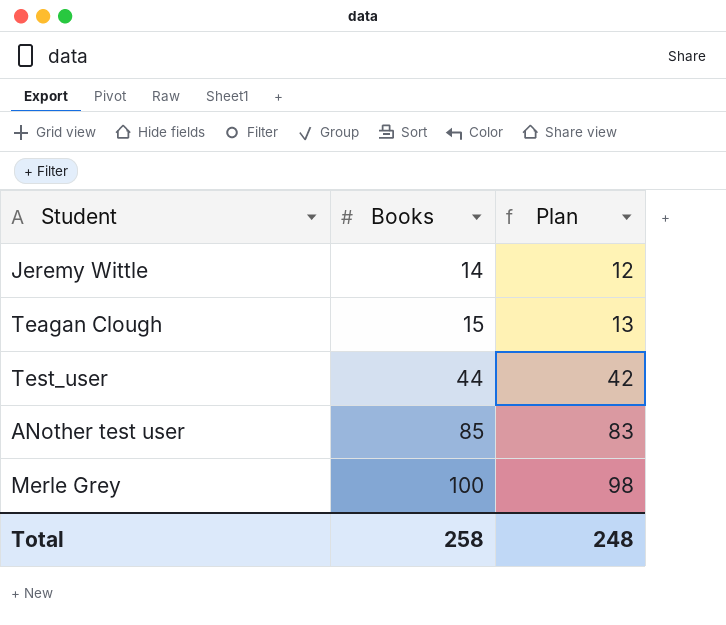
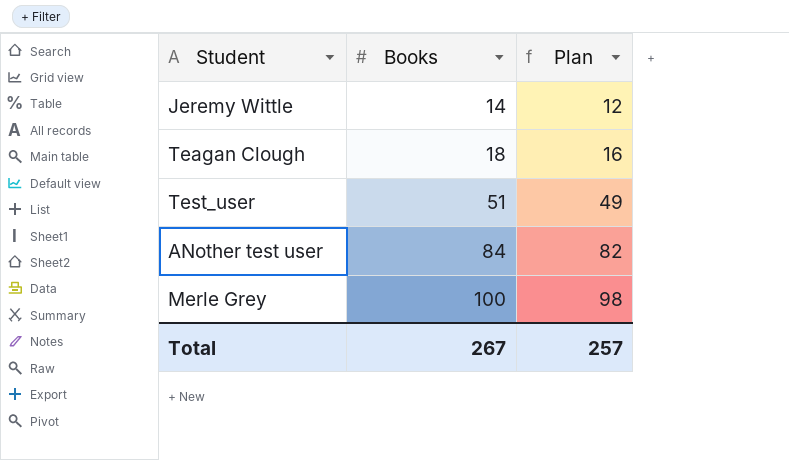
Teagan Clough | Books: 15 -> 18
Teagan Clough | Plan: 13 -> 16
Test_user | Books: 44 -> 51
Test_user | Plan: 42 -> 49
ANother test user | Books: 85 -> 84
ANother test user | Plan: 83 -> 82
Total | Books: 258 -> 267
Total | Plan: 248 -> 257

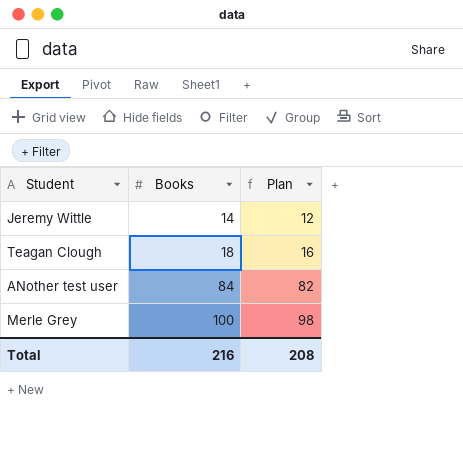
row Test_user: 51 | 49 -> none
Total | Books: 267 -> 216
Total | Plan: 257 -> 208

